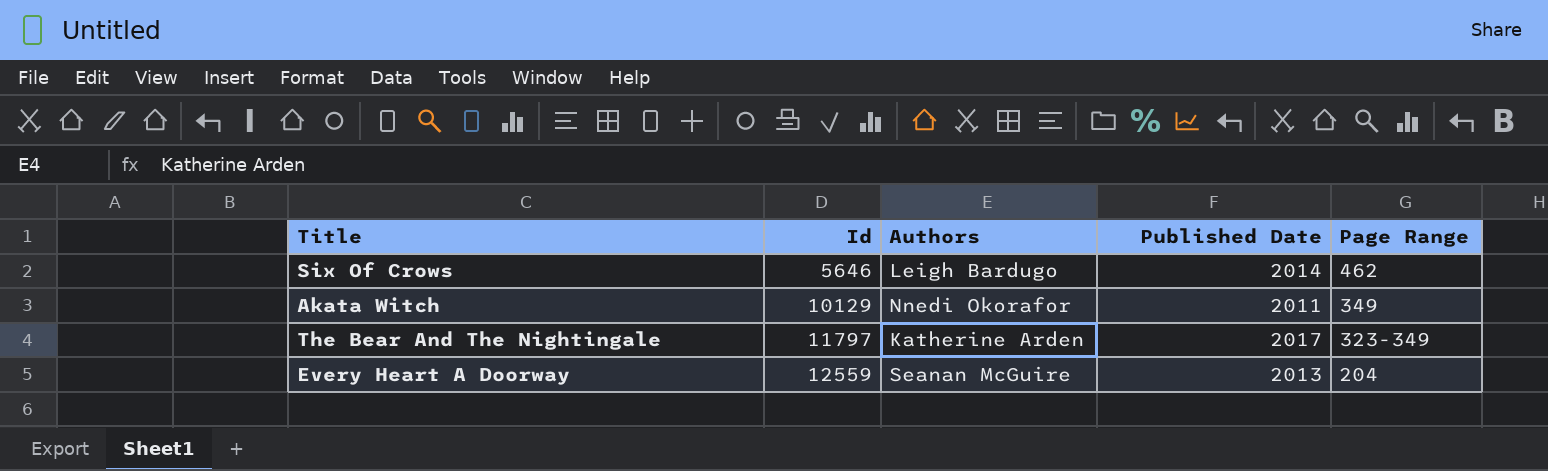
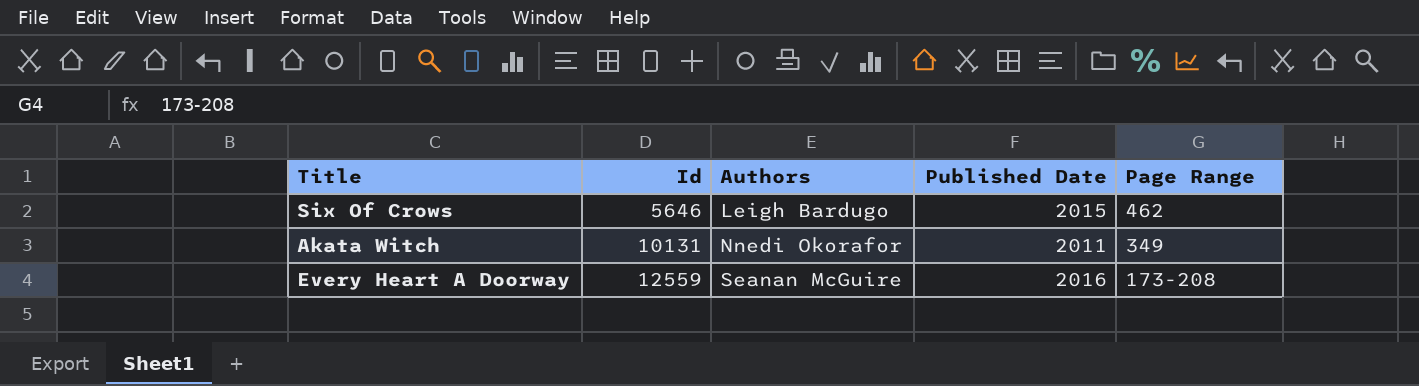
row The Bear And The Nightingale: 11797 | Katherine Arden | 2017 | 323-349 -> none
Six Of Crows | Published Date: 2014 -> 2015
Akata Witch | Id: 10129 -> 10131
Every Heart A Doorway | Published Date: 2013 -> 2016
Every Heart A Doorway | Page Range: 204 -> 173-208

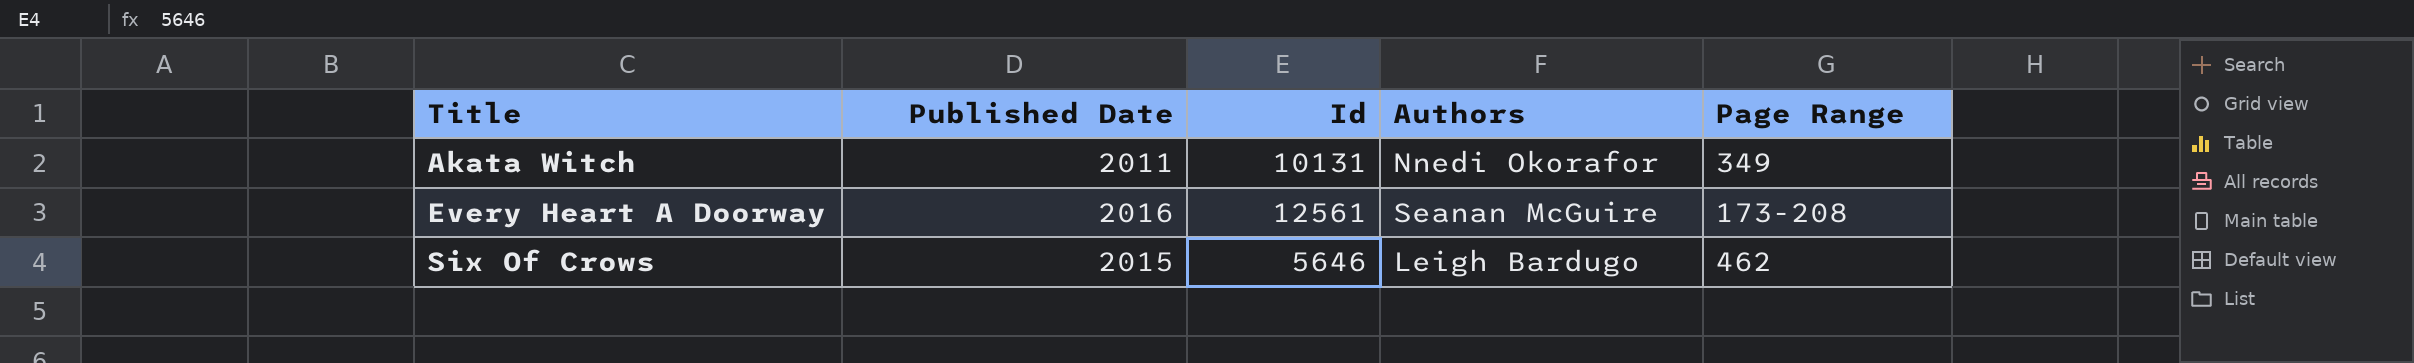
row order: Id ascending -> Title ascending
column Published Date | position: 4 -> 2
Every Heart A Doorway | Id: 12559 -> 12561

